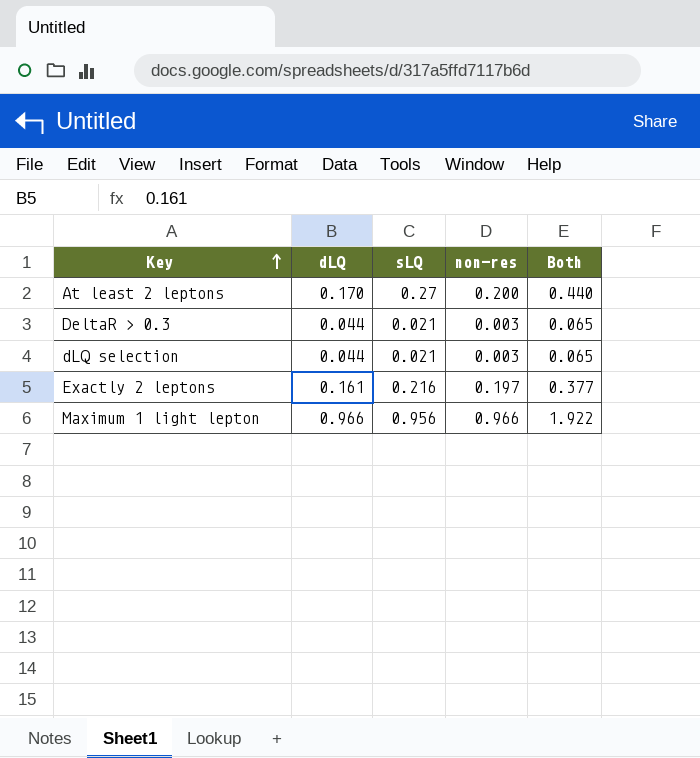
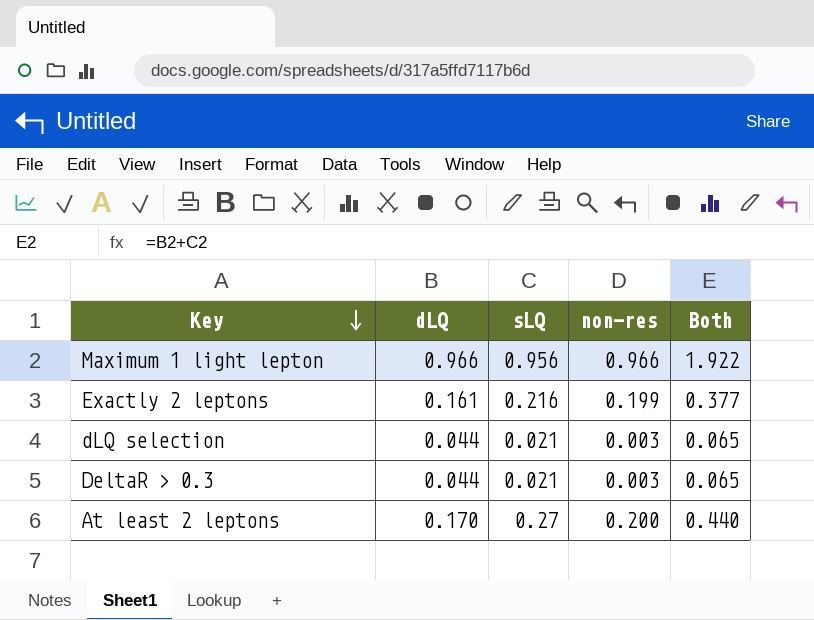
row order: Key ascending -> Key descending
Exactly 2 leptons | non-res: 0.197 -> 0.199

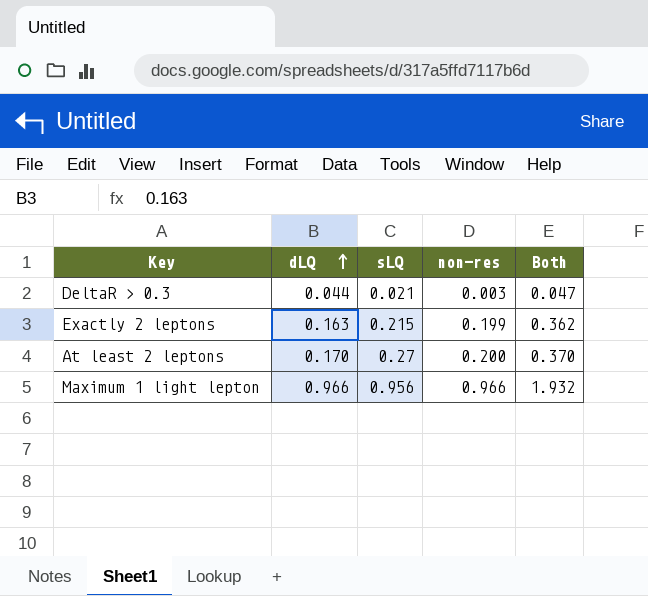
row order: Key descending -> dLQ ascending
column Both | formula: [dLQ] + [sLQ] -> [dLQ] + [non-res]
row dLQ selection: 0.044 | 0.021 | 0.003 | 0.065 -> none
Exactly 2 leptons | dLQ: 0.161 -> 0.163
Exactly 2 leptons | sLQ: 0.216 -> 0.215

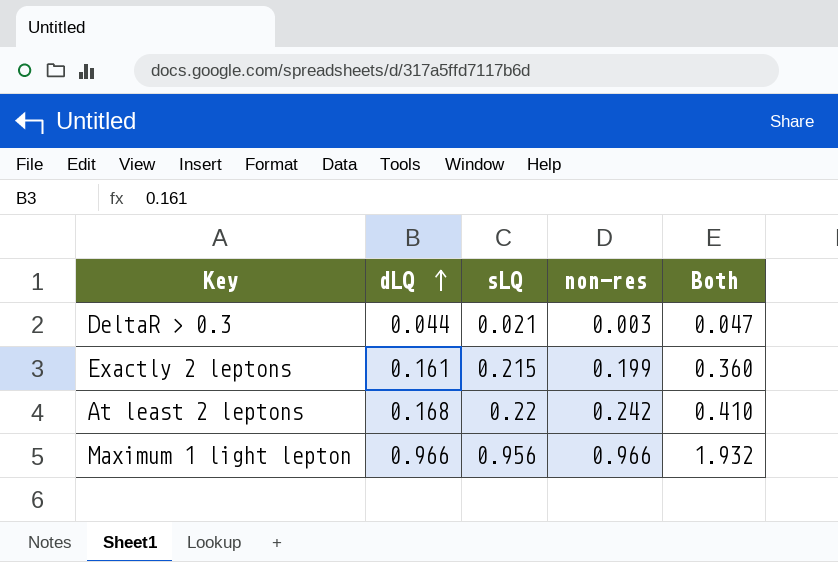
Exactly 2 leptons | dLQ: 0.163 -> 0.161
Exactly 2 leptons | Both: 0.362 -> 0.360
At least 2 leptons | dLQ: 0.170 -> 0.168
At least 2 leptons | sLQ: 0.27 -> 0.22
At least 2 leptons | non-res: 0.200 -> 0.242
At least 2 leptons | Both: 0.370 -> 0.410

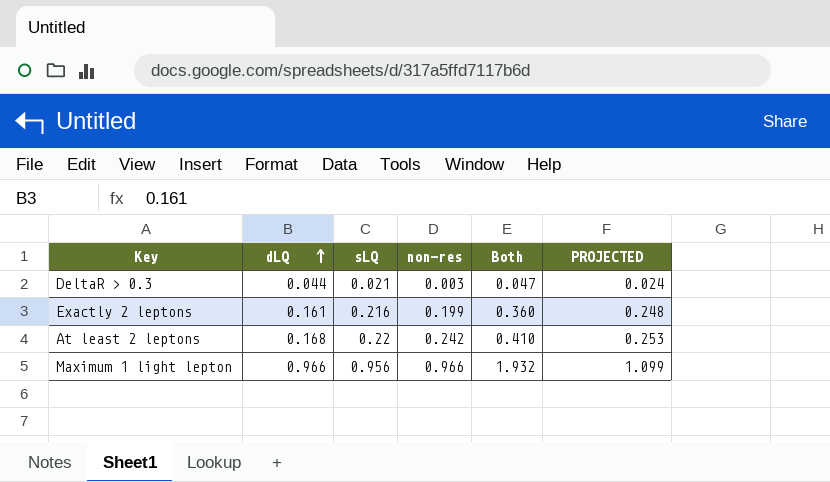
column PROJECTED | formula: none -> [sLQ] * 1.15
Exactly 2 leptons | sLQ: 0.215 -> 0.216

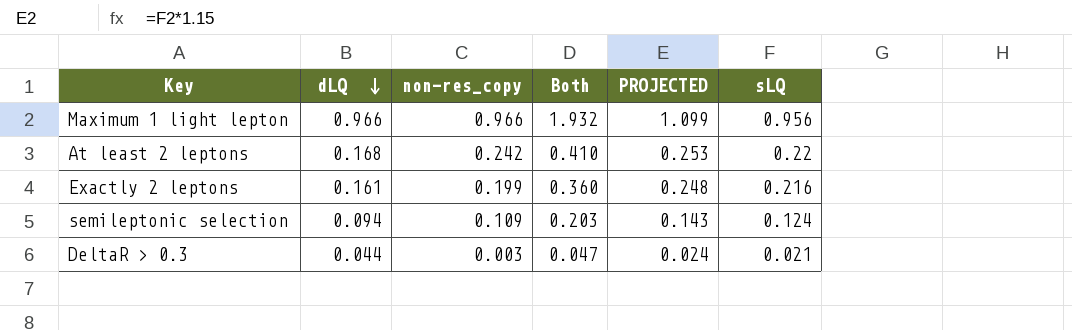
row order: dLQ ascending -> dLQ descending
column name: non-res -> non-res_copy
column sLQ | position: 3 -> 6
row semileptonic selection: none -> 0.094 | 0.109 | 0.203 | 0.143 | 0.124

